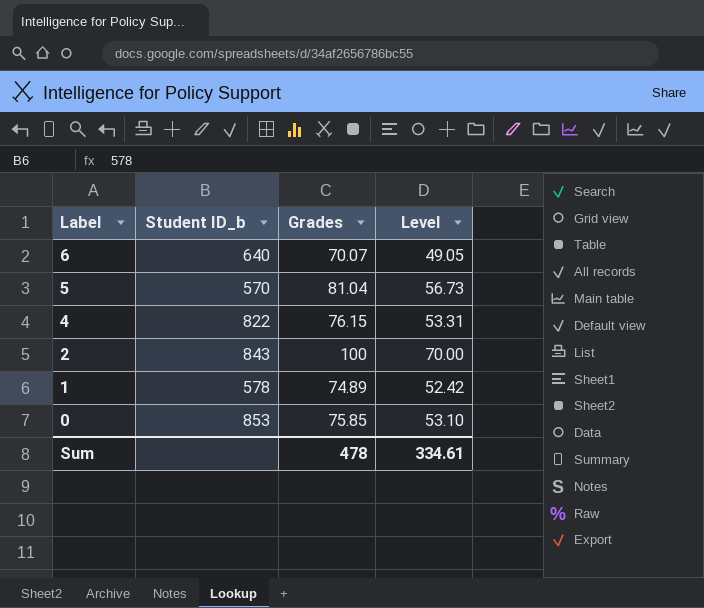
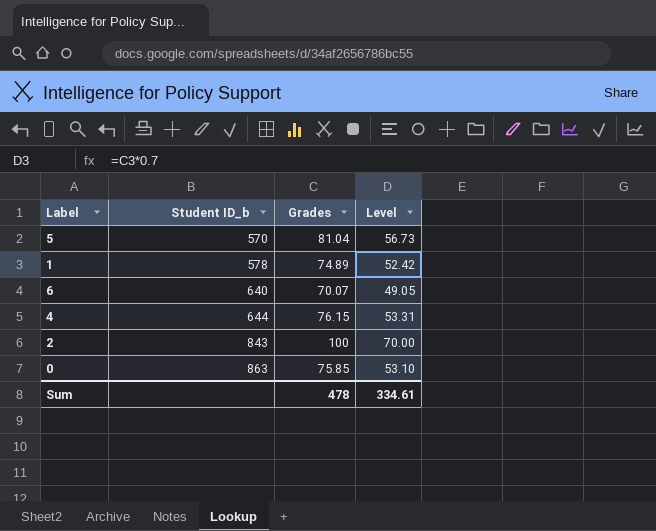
row order: Label descending -> Student ID_b ascending
4 | Student ID_b: 822 -> 644
0 | Student ID_b: 853 -> 863

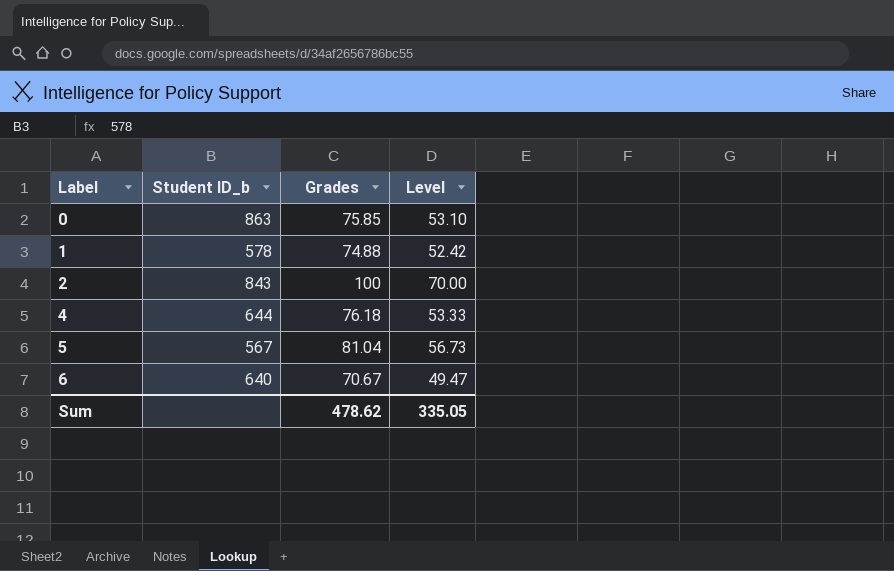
row order: Student ID_b ascending -> Label ascending
1 | Grades: 74.89 -> 74.88
4 | Grades: 76.15 -> 76.18
4 | Level: 53.31 -> 53.33
5 | Student ID_b: 570 -> 567
6 | Grades: 70.07 -> 70.67
6 | Level: 49.05 -> 49.47
Sum | Grades: 478 -> 478.62
Sum | Level: 334.61 -> 335.05

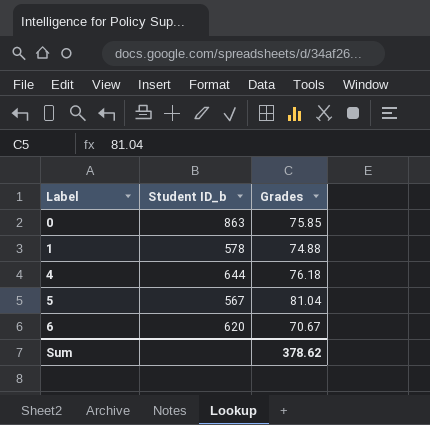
column Level | formula: [Grades] * 0.7 -> none
row 2: 843 | 100 | 70.00 -> none
6 | Student ID_b: 640 -> 620
Sum | Grades: 478.62 -> 378.62

